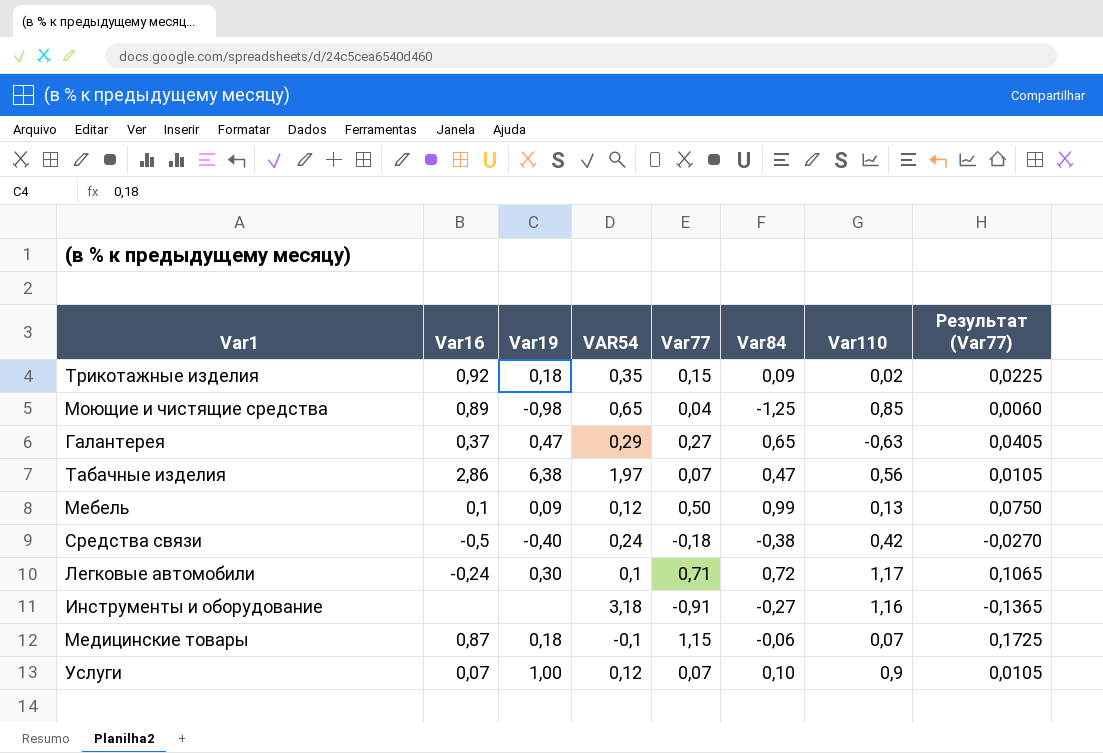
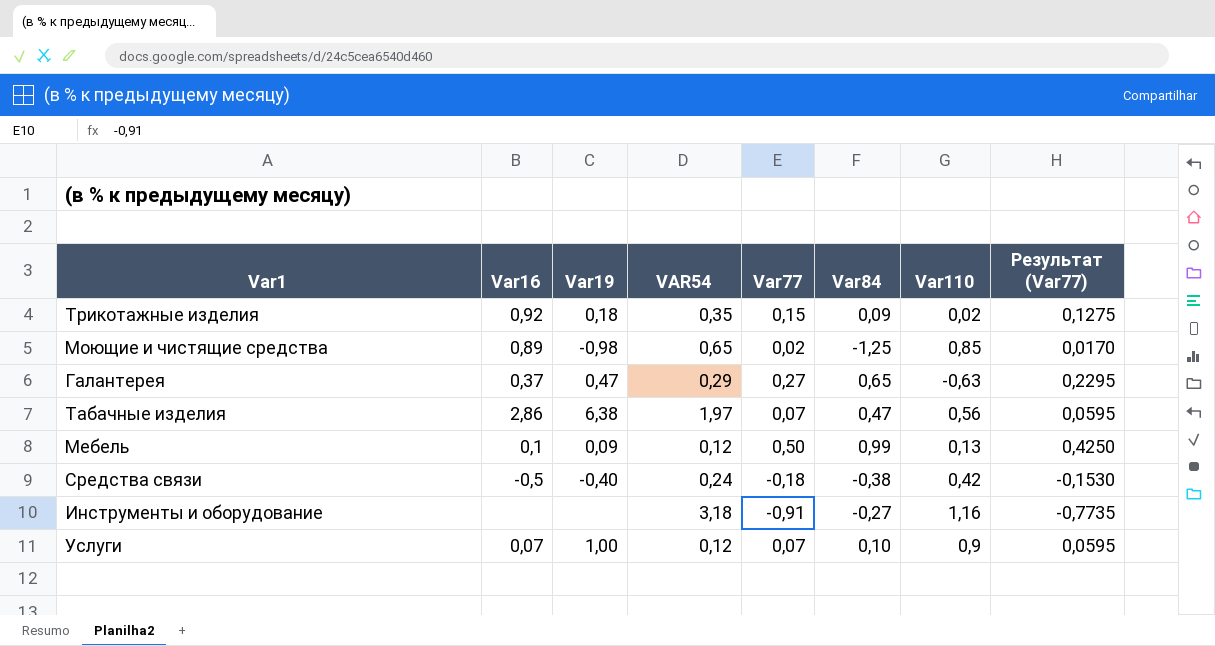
column Результат (Var77) | formula: [Var77] * 0,15 -> [Var77] * 0,85
row Легковые автомобили: -0,24 | 0,30 | 0,1 | 0,71 | 0,72 | 1,17 | 0,1065 -> none
row Медицинские товары: 0,87 | 0,18 | -0,1 | 1,15 | -0,06 | 0,07 | 0,1725 -> none
Моющие и чистящие средства | Var77: 0,04 -> 0,02

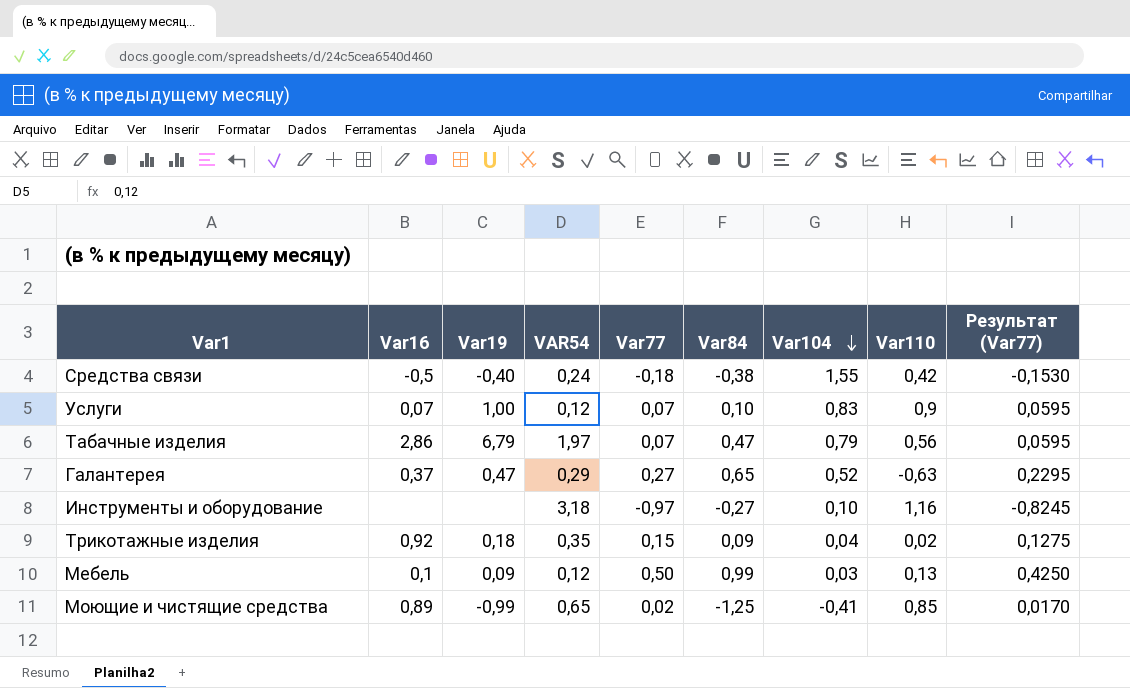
row order: none -> Var104 descending
column Var104 | position: none -> 7
Табачные изделия | Var19: 6,38 -> 6,79
Инструменты и оборудование | Var77: -0,91 -> -0,97
Инструменты и оборудование | Результат (Var77): -0,7735 -> -0,8245
Моющие и чистящие средства | Var19: -0,98 -> -0,99

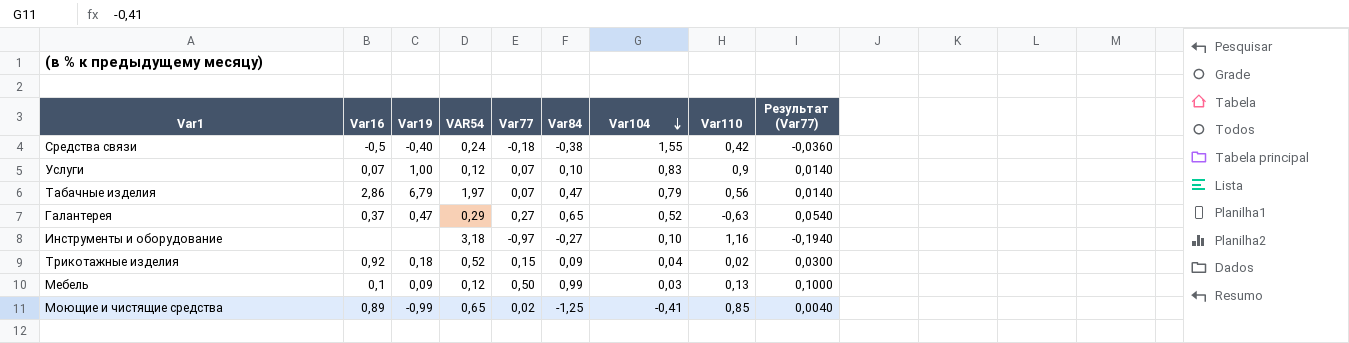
column Результат (Var77) | formula: [Var77] * 0,85 -> [Var77] * 0,2
Трикотажные изделия | VAR54: 0,35 -> 0,52

